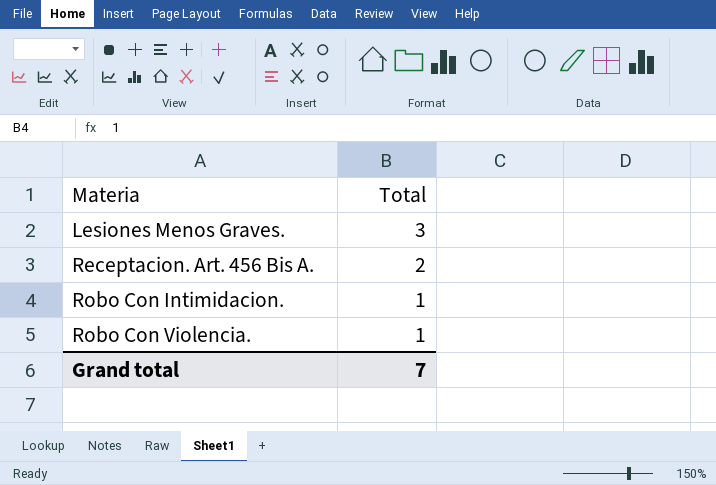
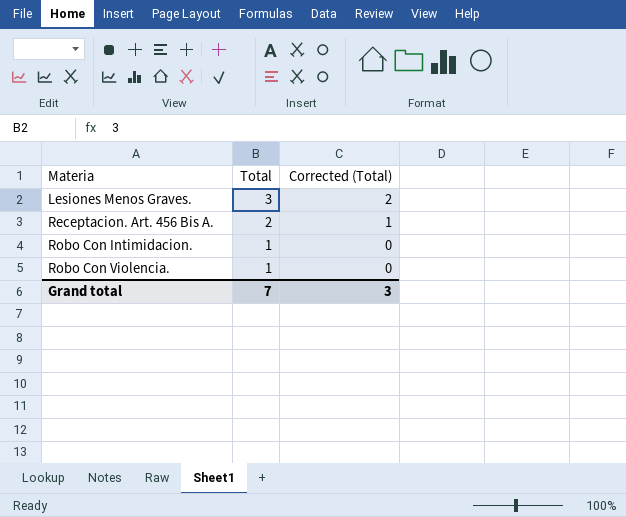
column Corrected (Total) | formula: none -> [Total] - 1

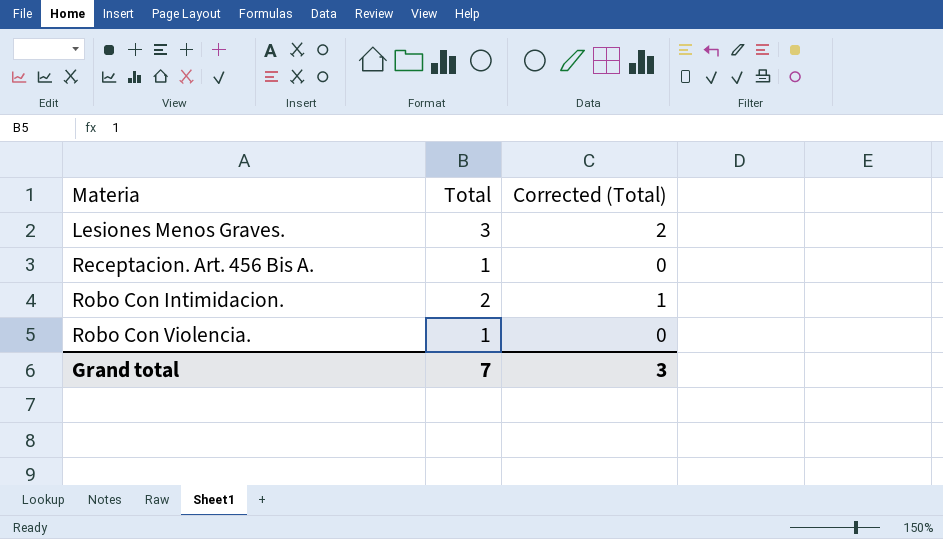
Receptacion. Art. 456 Bis A. | Total: 2 -> 1
Receptacion. Art. 456 Bis A. | Corrected (Total): 1 -> 0
Robo Con Intimidacion. | Total: 1 -> 2
Robo Con Intimidacion. | Corrected (Total): 0 -> 1

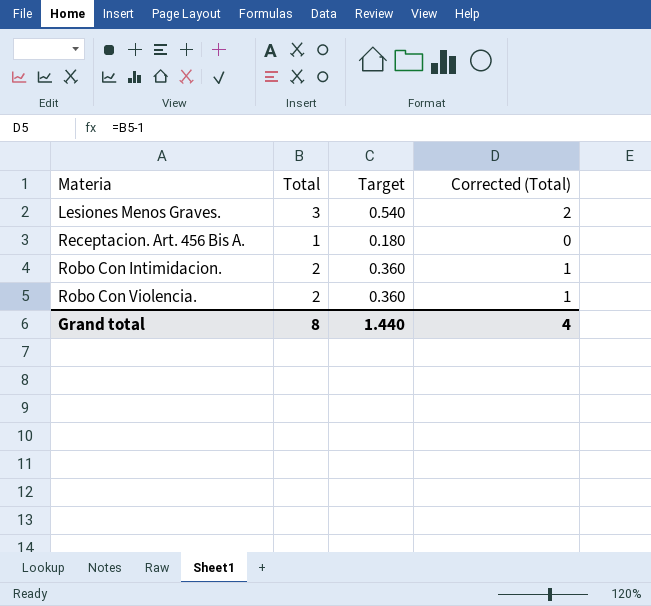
column Target | formula: none -> [Total] * 0.18
Robo Con Violencia. | Total: 1 -> 2
Robo Con Violencia. | Corrected (Total): 0 -> 1
Grand total | Total: 7 -> 8
Grand total | Corrected (Total): 3 -> 4

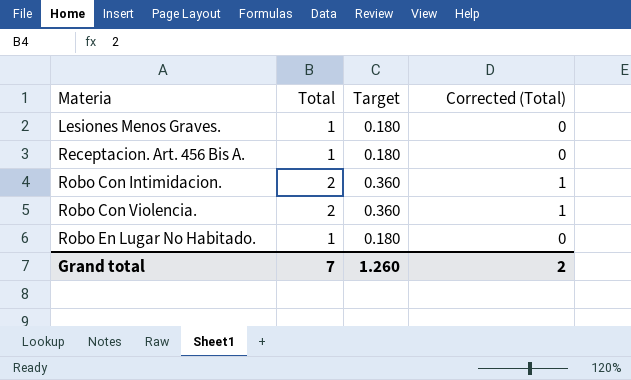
Lesiones Menos Graves. | Total: 3 -> 1
Lesiones Menos Graves. | Target: 0.540 -> 0.180
Lesiones Menos Graves. | Corrected (Total): 2 -> 0
row Robo En Lugar No Habitado.: none -> 1 | 0.180 | 0
Grand total | Total: 8 -> 7
Grand total | Target: 1.440 -> 1.260
Grand total | Corrected (Total): 4 -> 2

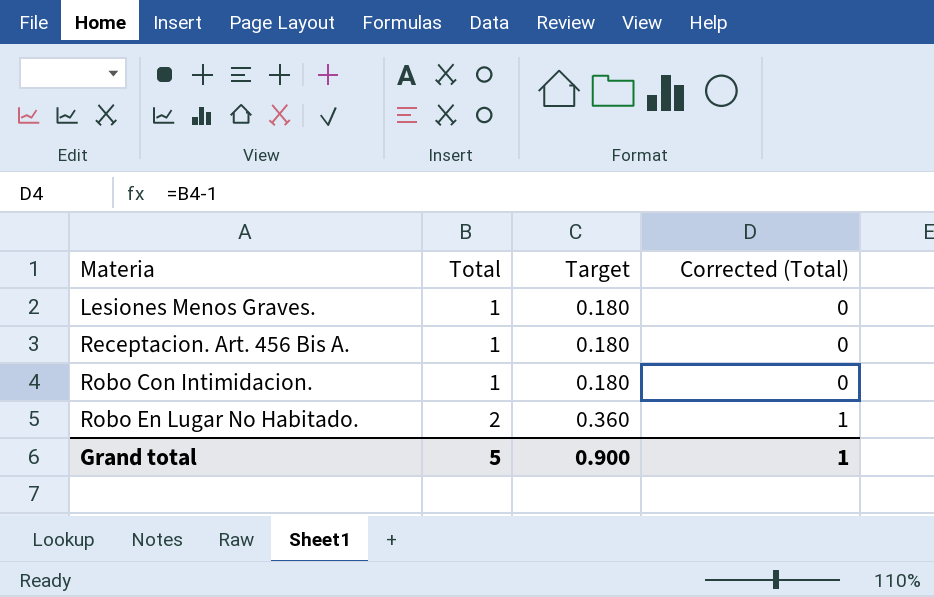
row Robo Con Violencia.: 2 | 0.360 | 1 -> none
Robo Con Intimidacion. | Total: 2 -> 1
Robo Con Intimidacion. | Target: 0.360 -> 0.180
Robo Con Intimidacion. | Corrected (Total): 1 -> 0
Robo En Lugar No Habitado. | Total: 1 -> 2
Robo En Lugar No Habitado. | Target: 0.180 -> 0.360
Robo En Lugar No Habitado. | Corrected (Total): 0 -> 1
Grand total | Total: 7 -> 5
Grand total | Target: 1.260 -> 0.900
Grand total | Corrected (Total): 2 -> 1

